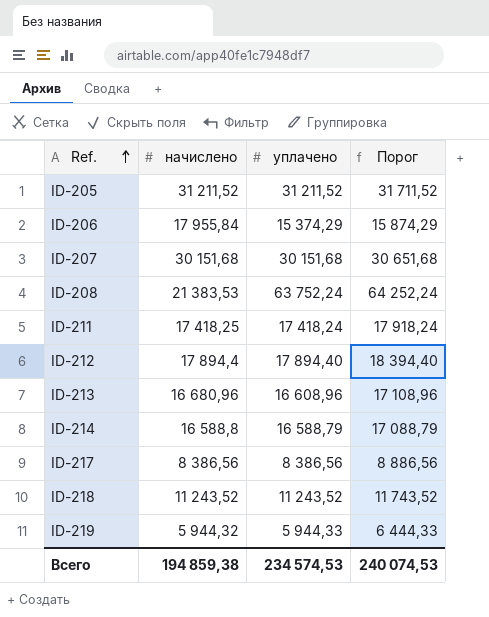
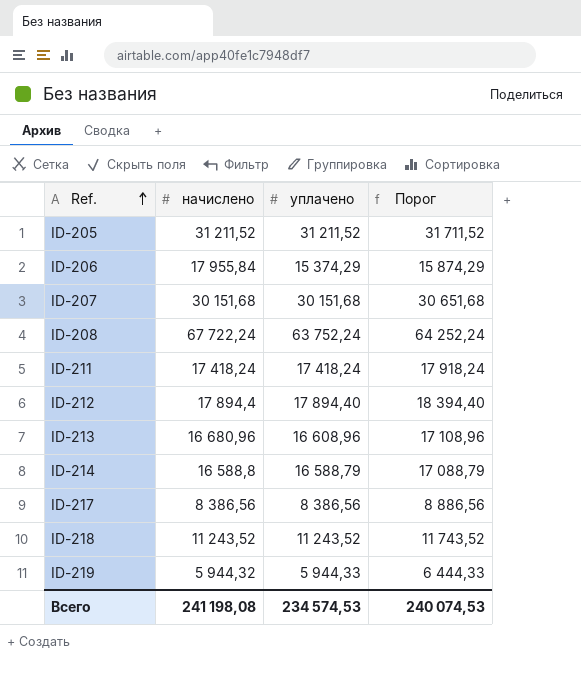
ID-208 | начислено: 21 383,53 -> 67 722,24
ID-211 | начислено: 17 418,25 -> 17 418,24
Всего | начислено: 194 859,38 -> 241 198,08

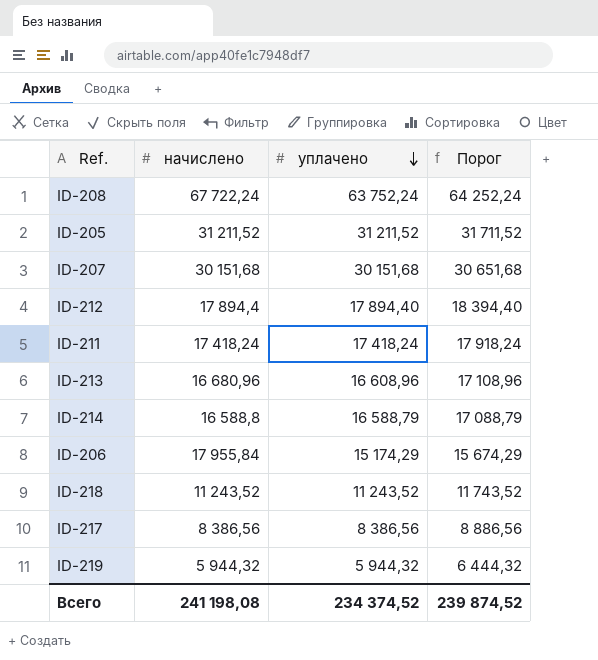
row order: Ref. ascending -> уплачено descending
ID-206 | уплачено: 15 374,29 -> 15 174,29
ID-206 | Порог: 15 874,29 -> 15 674,29
ID-219 | уплачено: 5 944,33 -> 5 944,32
ID-219 | Порог: 6 444,33 -> 6 444,32
Всего | уплачено: 234 574,53 -> 234 374,52
Всего | Порог: 240 074,53 -> 239 874,52

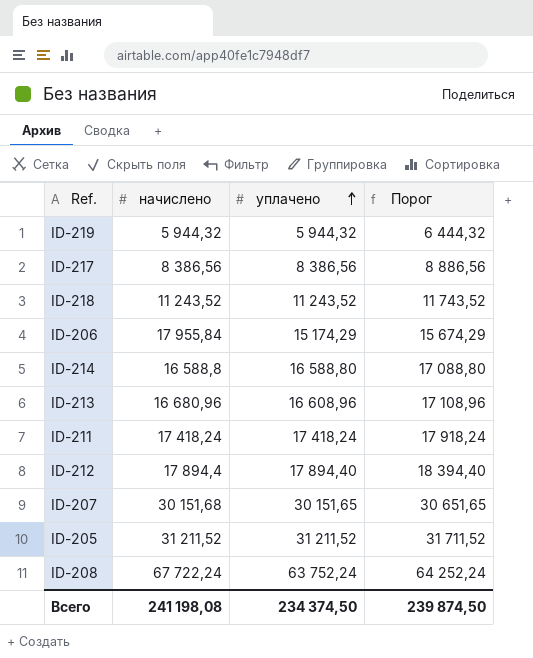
row order: уплачено descending -> уплачено ascending
ID-214 | уплачено: 16 588,79 -> 16 588,80
ID-214 | Порог: 17 088,79 -> 17 088,80
ID-207 | уплачено: 30 151,68 -> 30 151,65
ID-207 | Порог: 30 651,68 -> 30 651,65
Всего | уплачено: 234 374,52 -> 234 374,50
Всего | Порог: 239 874,52 -> 239 874,50

